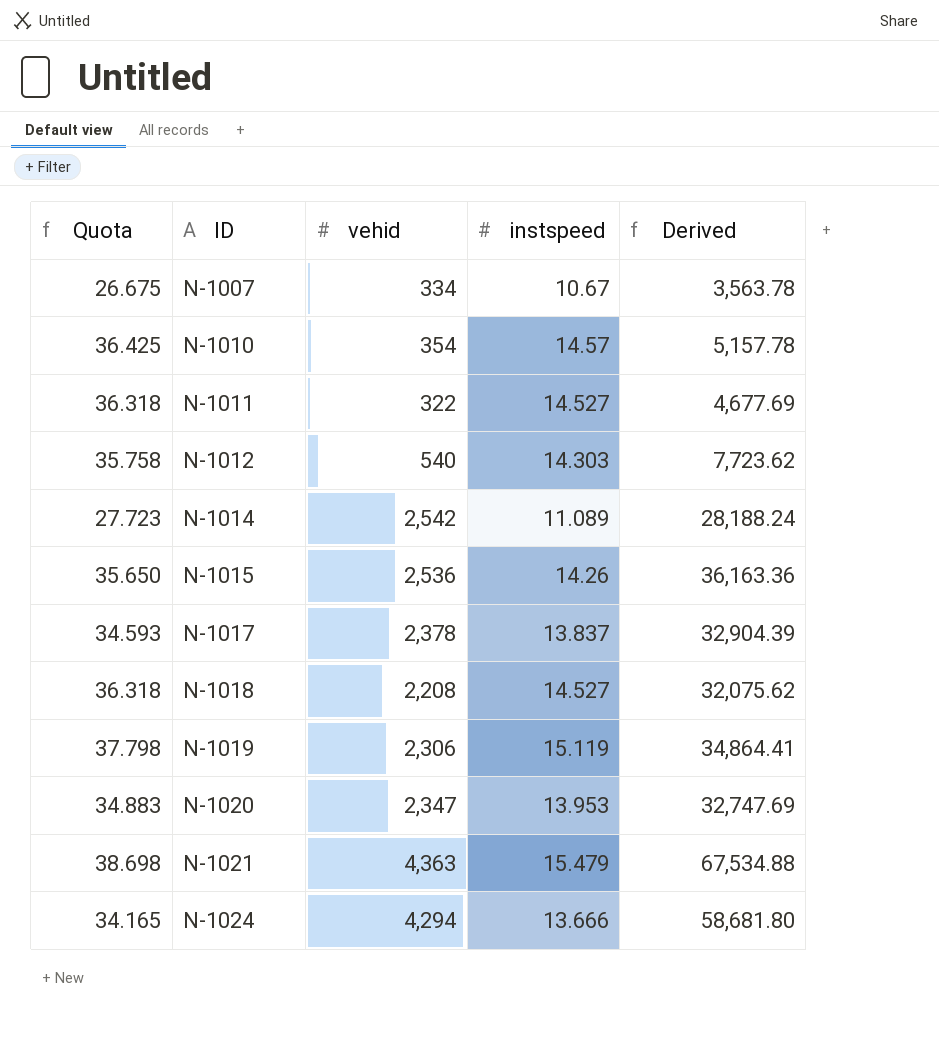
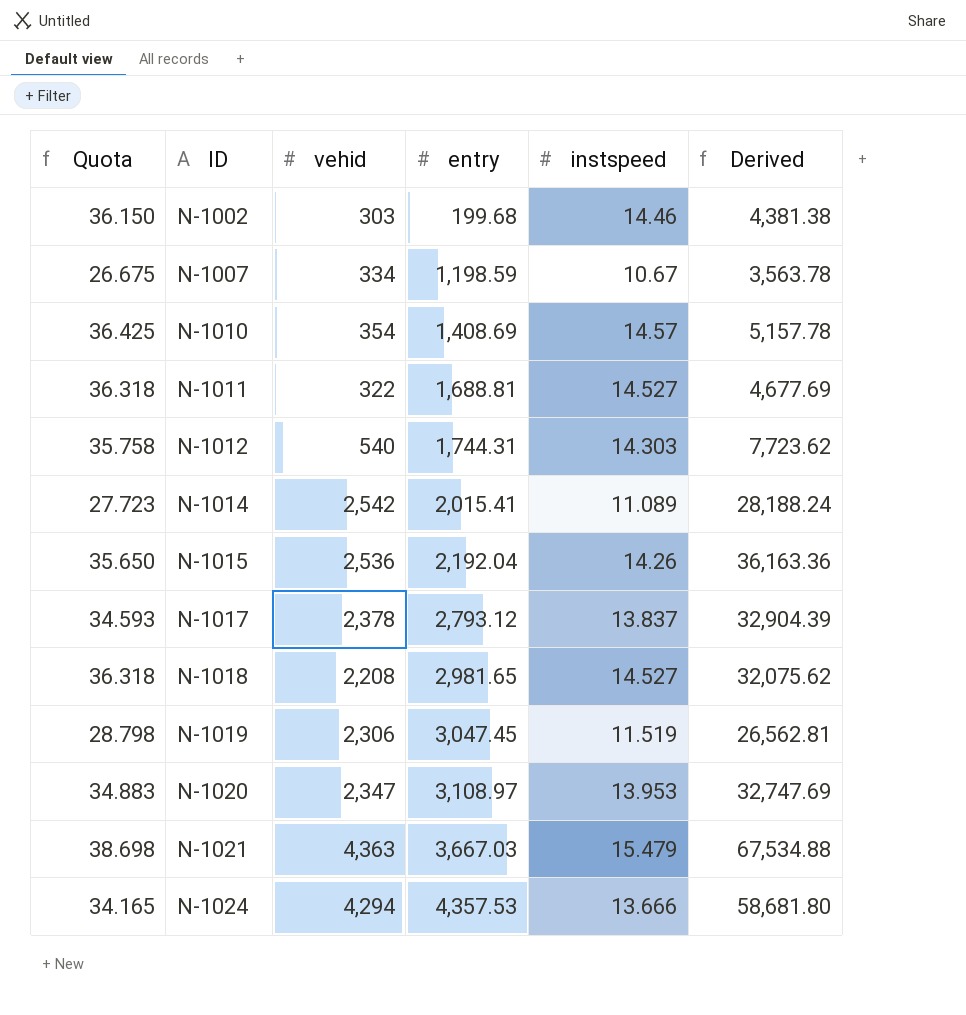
column entry | position: none -> 4
row N-1002: none -> 36.150 | 303 | 199.68 | 14.46 | 4,381.38
N-1019 | Quota: 37.798 -> 28.798
N-1019 | instspeed: 15.119 -> 11.519
N-1019 | Derived: 34,864.41 -> 26,562.81

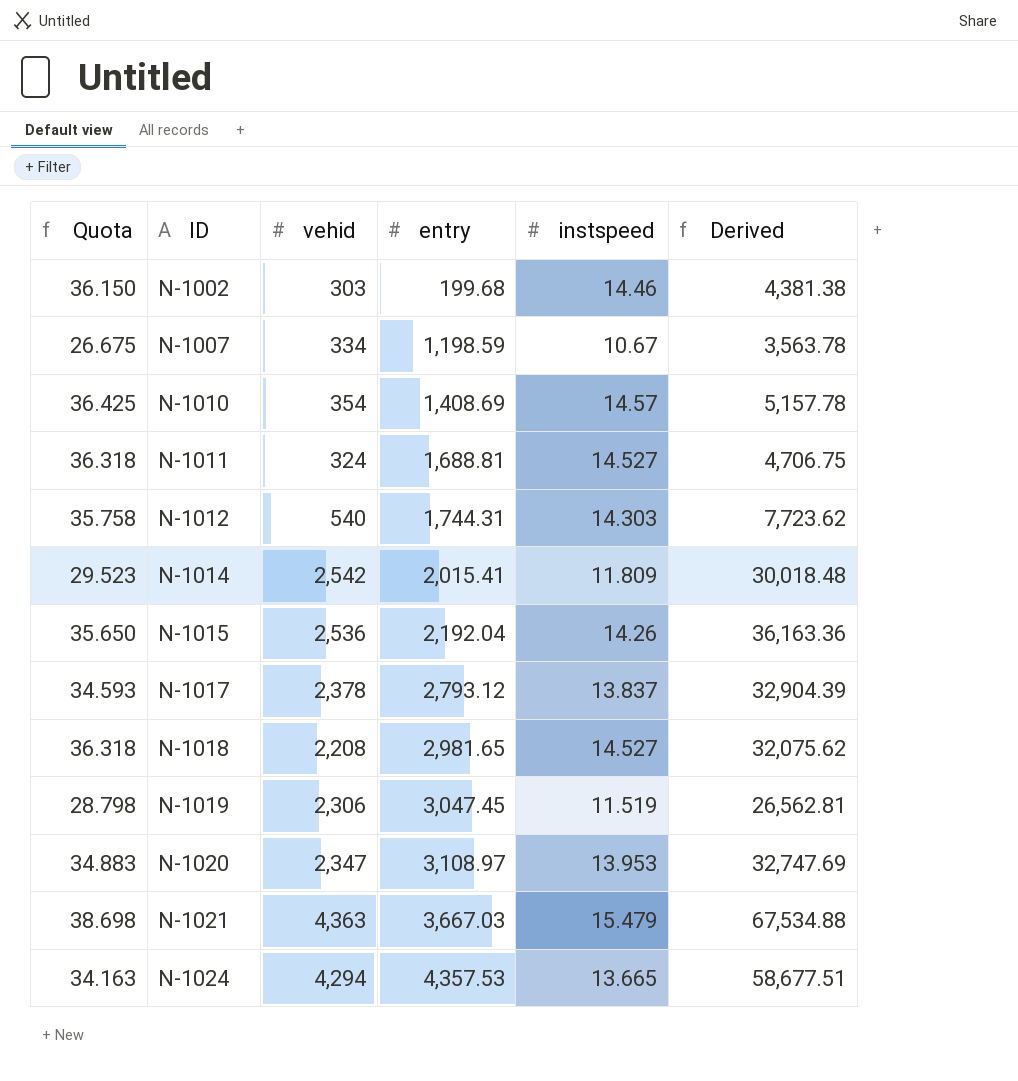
N-1011 | vehid: 322 -> 324
N-1011 | Derived: 4,677.69 -> 4,706.75
N-1014 | Quota: 27.723 -> 29.523
N-1014 | instspeed: 11.089 -> 11.809
N-1014 | Derived: 28,188.24 -> 30,018.48
N-1024 | Quota: 34.165 -> 34.163
N-1024 | instspeed: 13.666 -> 13.665
N-1024 | Derived: 58,681.80 -> 58,677.51

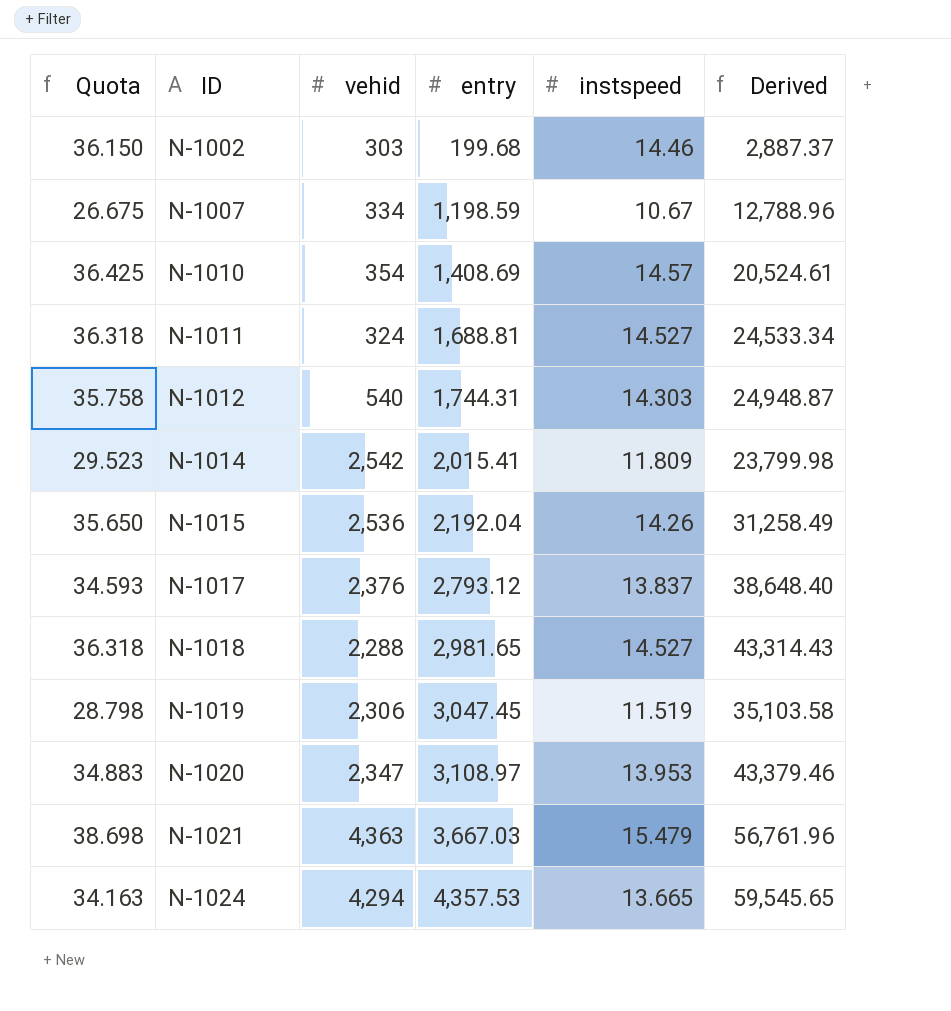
column Derived | formula: [vehid] * [instspeed] -> [entry] * [instspeed]
N-1017 | vehid: 2,378 -> 2,376
N-1018 | vehid: 2,208 -> 2,288

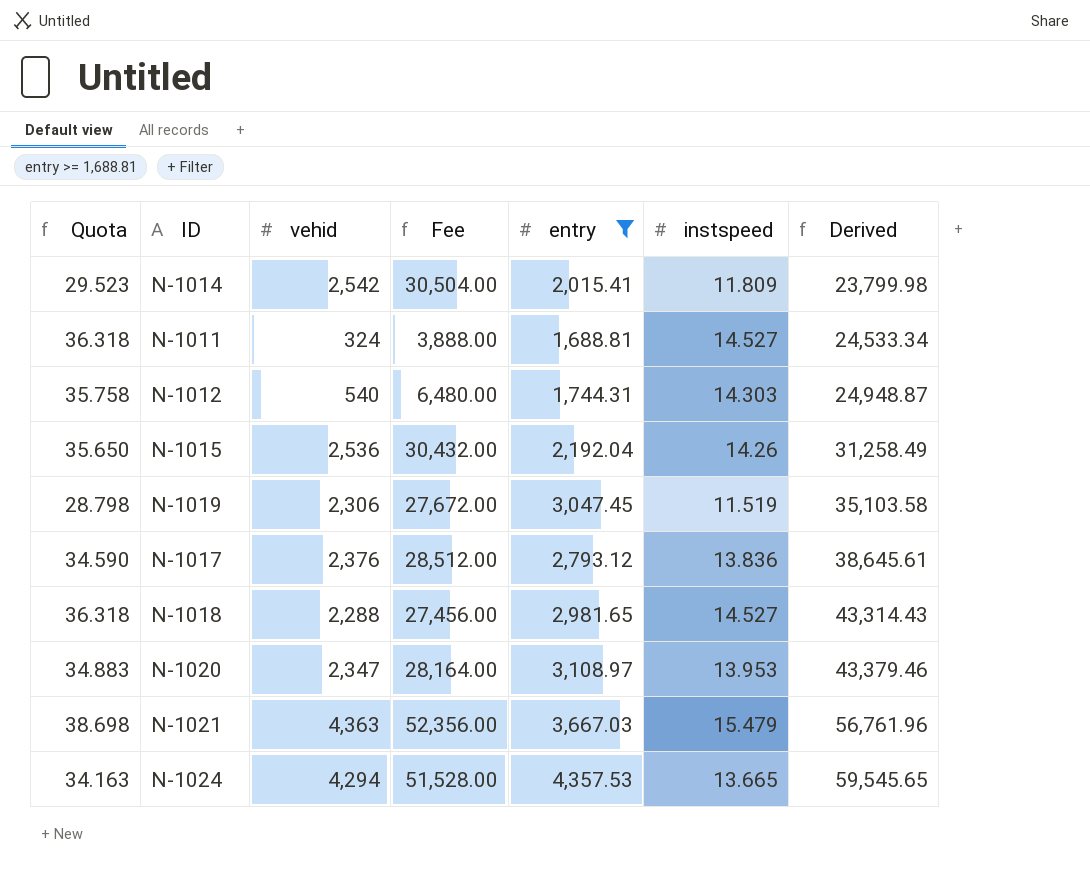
filter: none -> entry >= 1,688.81
row order: ID ascending -> Derived ascending
column Fee | formula: none -> [vehid] * 12
N-1017 | Quota: 34.593 -> 34.590
N-1017 | instspeed: 13.837 -> 13.836
N-1017 | Derived: 38,648.40 -> 38,645.61

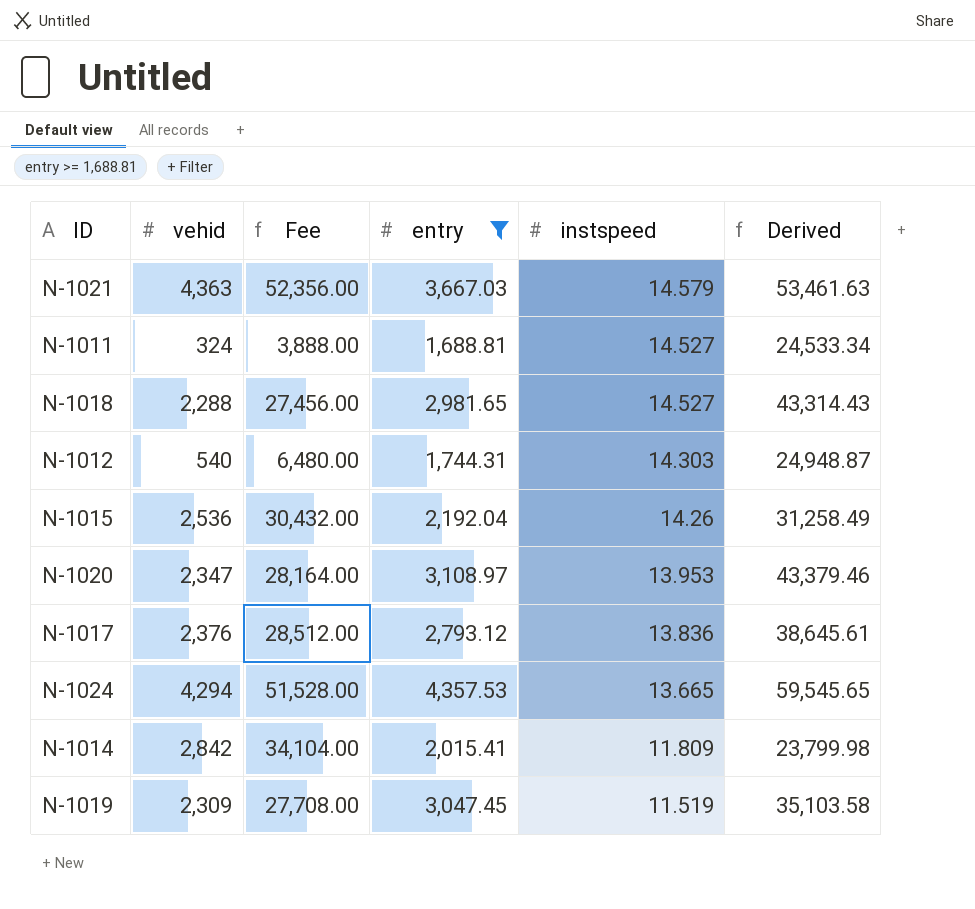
row order: Derived ascending -> instspeed descending
column Quota | formula: [instspeed] * 2.5 -> none
N-1021 | instspeed: 15.479 -> 14.579
N-1021 | Derived: 56,761.96 -> 53,461.63
N-1014 | vehid: 2,542 -> 2,842
N-1014 | Fee: 30,504.00 -> 34,104.00
N-1019 | vehid: 2,306 -> 2,309
N-1019 | Fee: 27,672.00 -> 27,708.00

